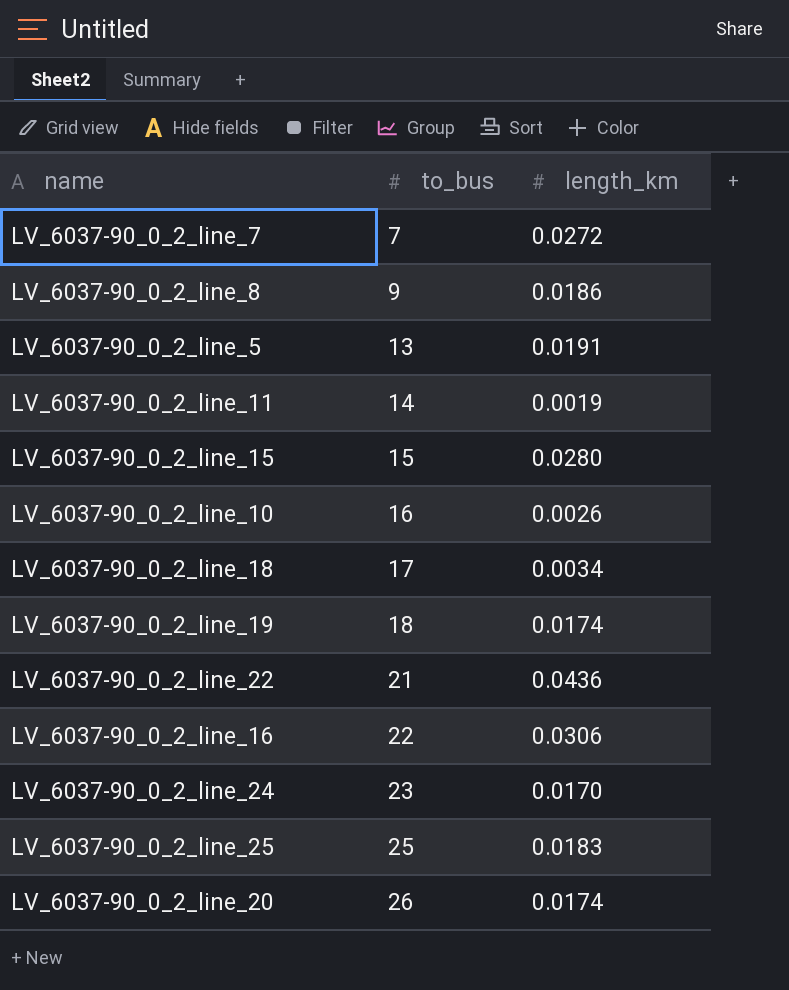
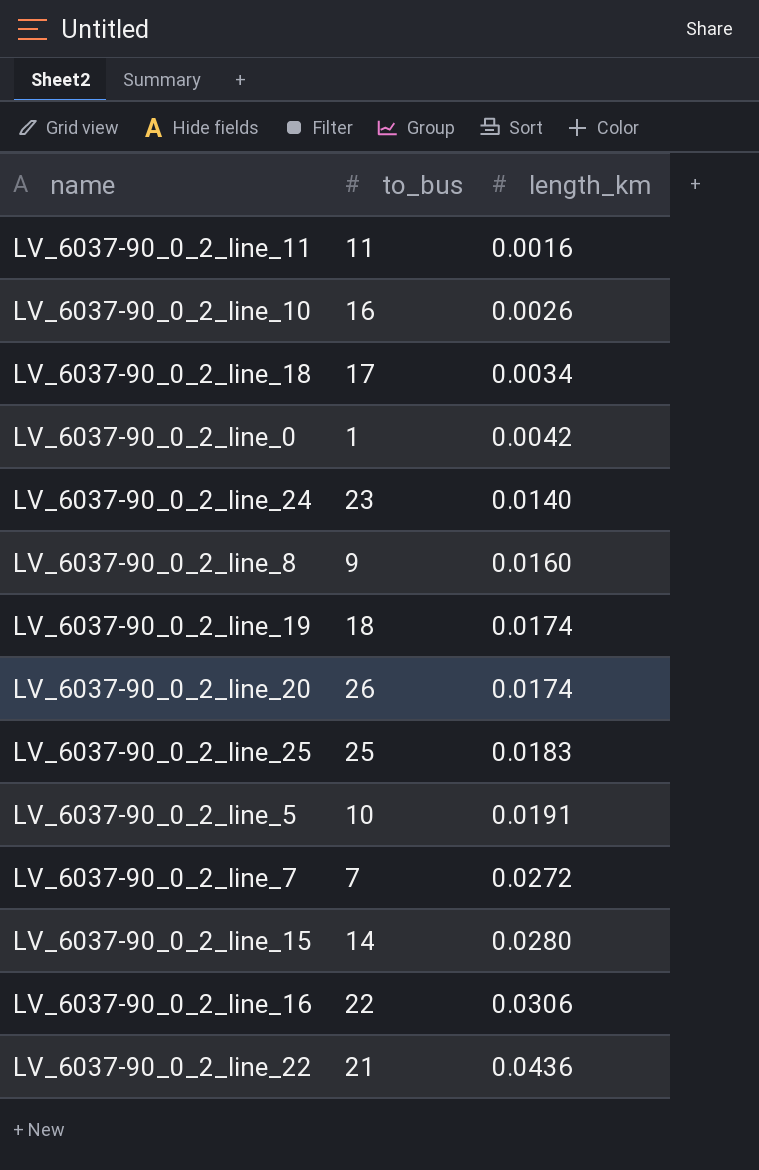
row order: to_bus ascending -> length_km ascending
LV_6037-90_0_2_line_11 | to_bus: 14 -> 11
LV_6037-90_0_2_line_11 | length_km: 0.0019 -> 0.0016
row LV_6037-90_0_2_line_0: none -> 1 | 0.0042
LV_6037-90_0_2_line_24 | length_km: 0.0170 -> 0.0140
LV_6037-90_0_2_line_8 | length_km: 0.0186 -> 0.0160
LV_6037-90_0_2_line_5 | to_bus: 13 -> 10
LV_6037-90_0_2_line_15 | to_bus: 15 -> 14

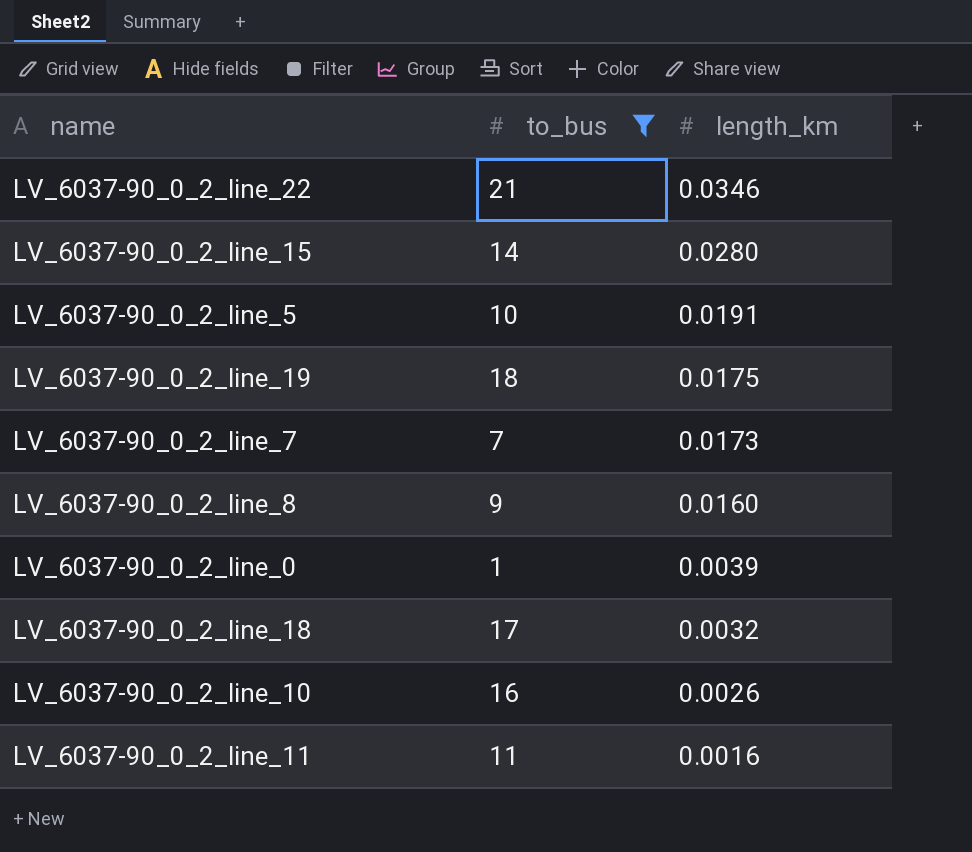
filter: none -> to_bus <= 21
row order: length_km ascending -> length_km descending
LV_6037-90_0_2_line_22 | length_km: 0.0436 -> 0.0346
LV_6037-90_0_2_line_19 | length_km: 0.0174 -> 0.0175
LV_6037-90_0_2_line_7 | length_km: 0.0272 -> 0.0173
LV_6037-90_0_2_line_0 | length_km: 0.0042 -> 0.0039
LV_6037-90_0_2_line_18 | length_km: 0.0034 -> 0.0032

